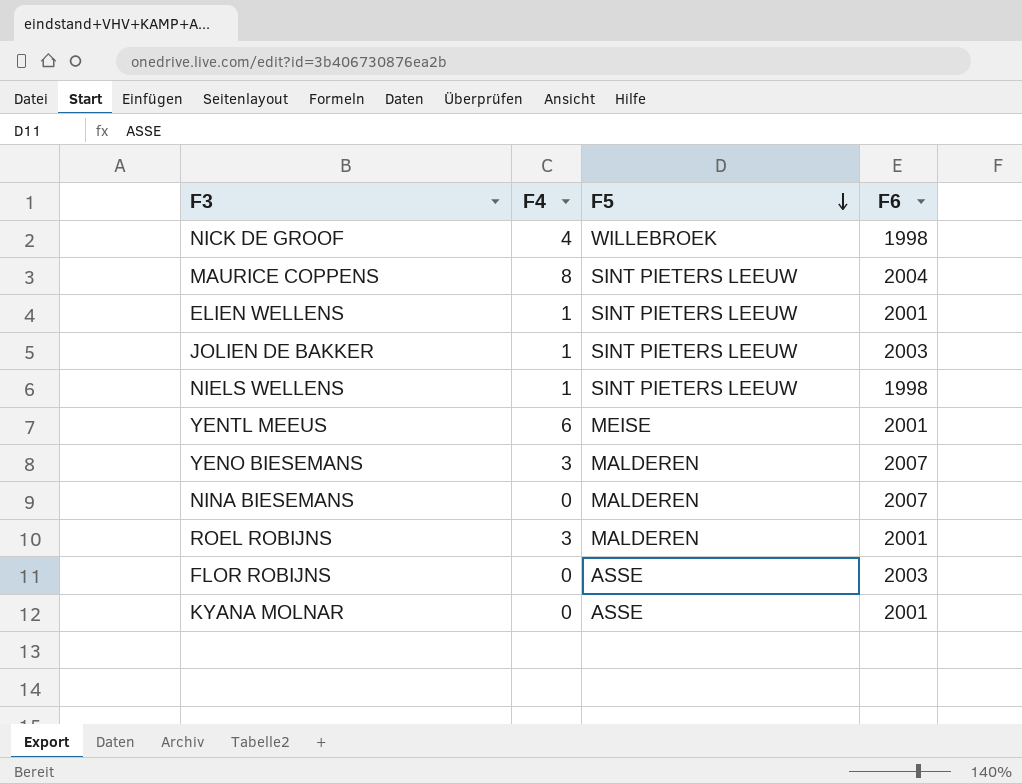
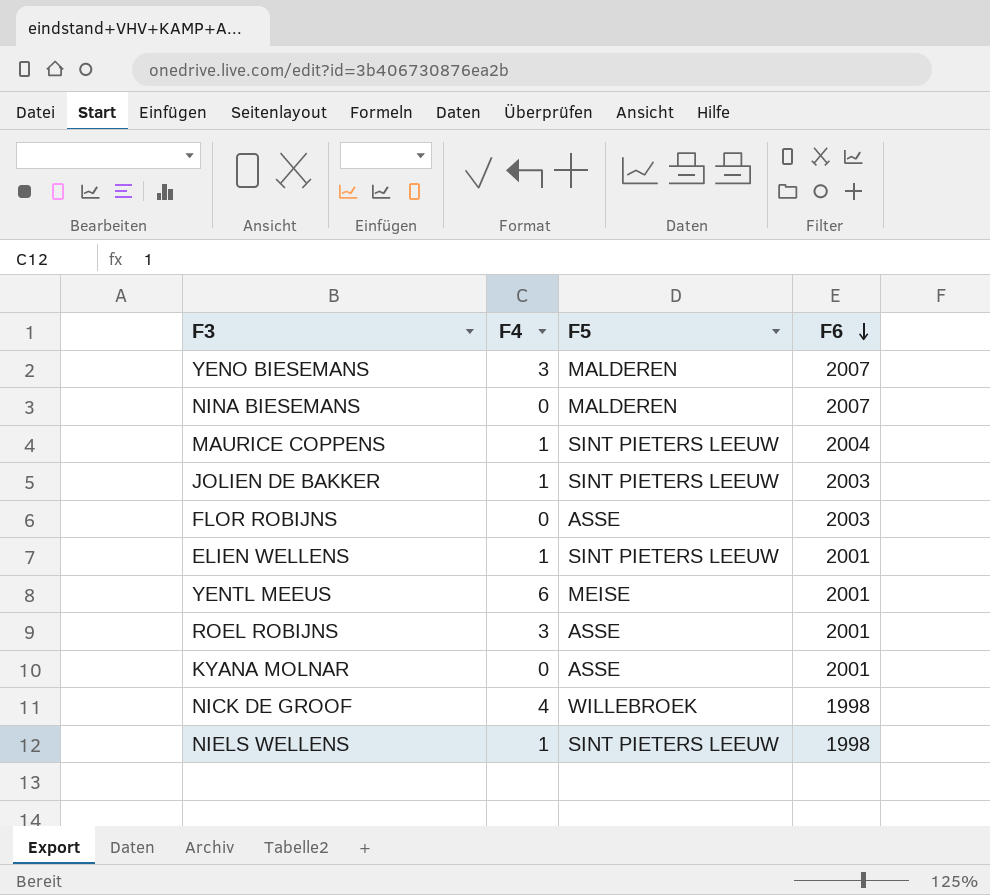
row order: F5 descending -> F6 descending
MAURICE COPPENS | F4: 8 -> 1
ROEL ROBIJNS | F5: MALDEREN -> ASSE

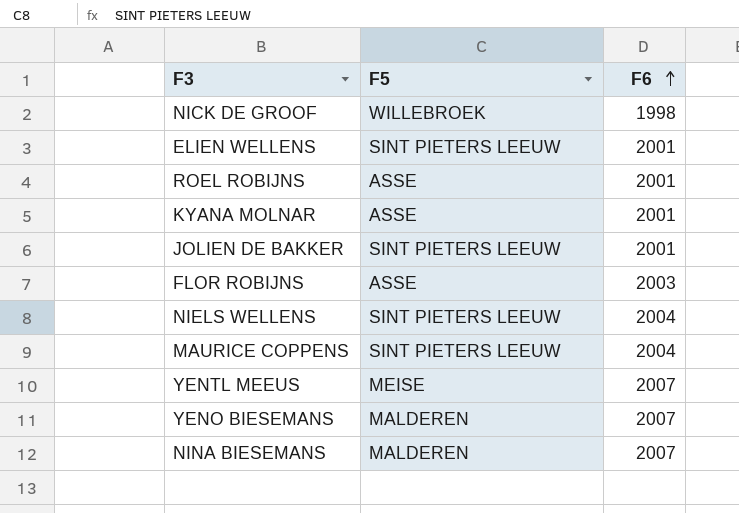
row order: F6 descending -> F6 ascending
column F4 | position: 2 -> none
JOLIEN DE BAKKER | F6: 2003 -> 2001
NIELS WELLENS | F6: 1998 -> 2004
YENTL MEEUS | F6: 2001 -> 2007

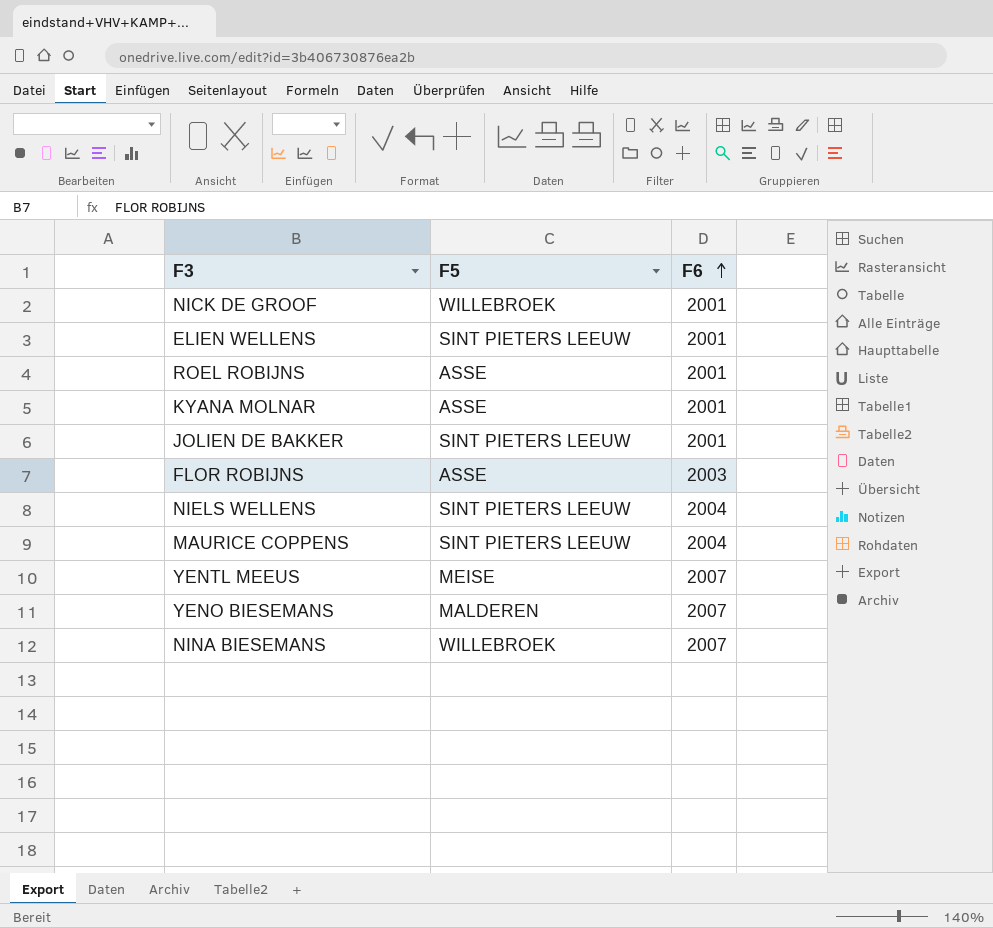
NICK DE GROOF | F6: 1998 -> 2001
NINA BIESEMANS | F5: MALDEREN -> WILLEBROEK

